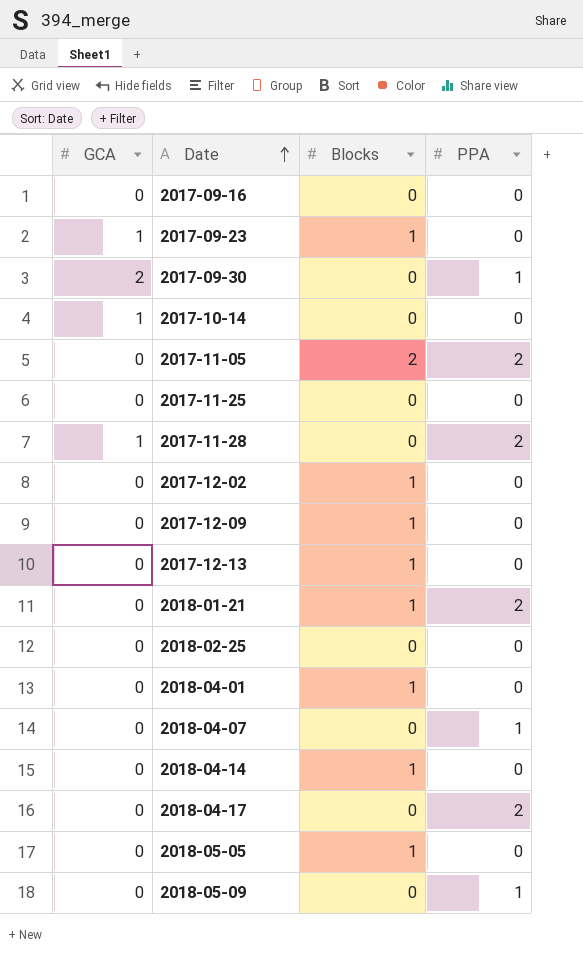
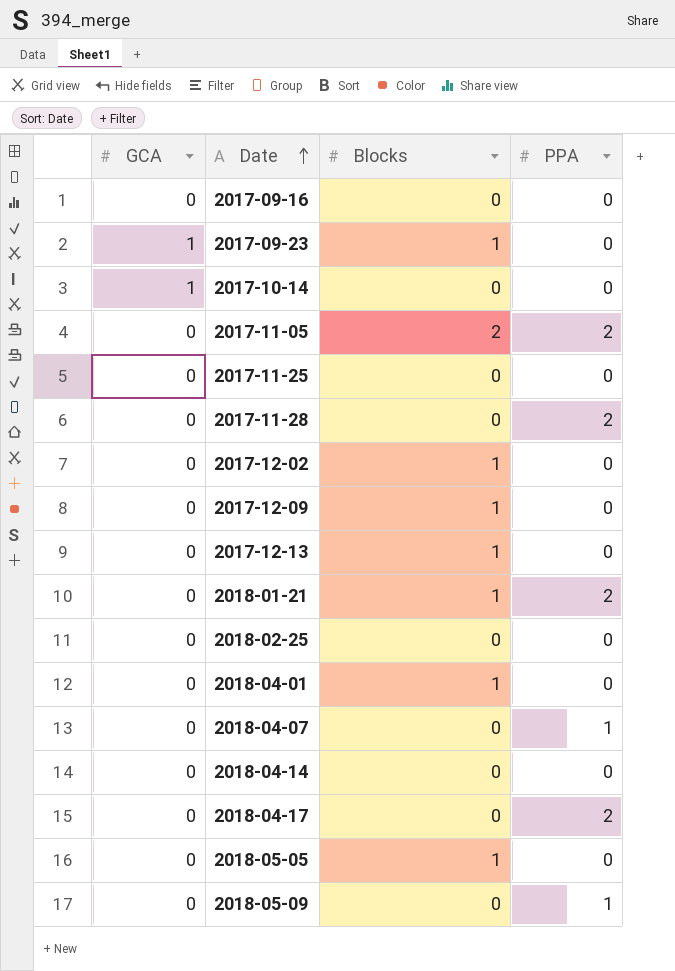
row 2017-09-30: 2 | 0 | 1 -> none
2017-11-28 | GCA: 1 -> 0
2018-04-14 | Blocks: 1 -> 0

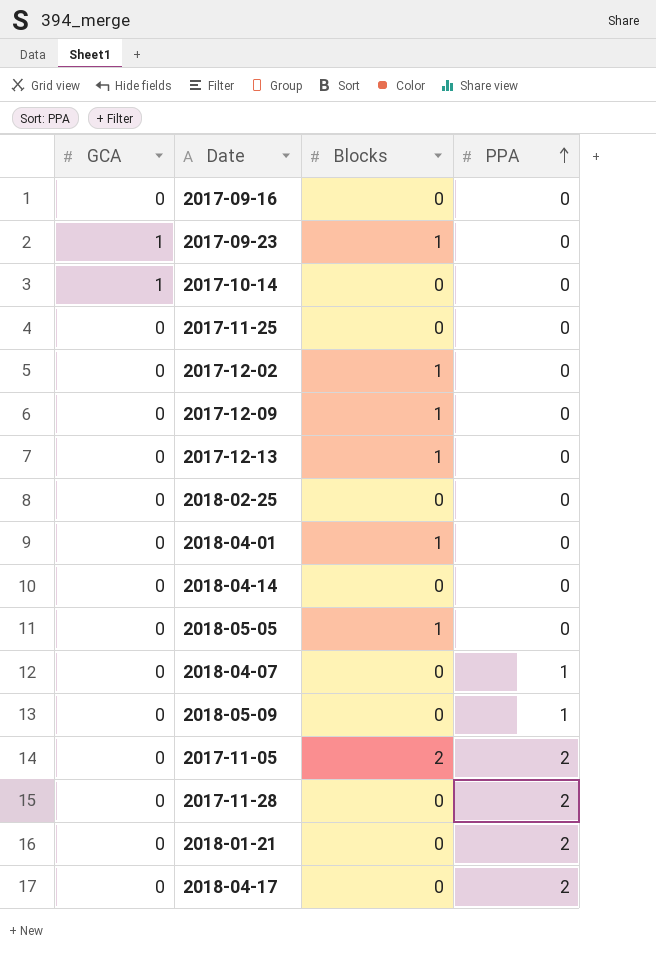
row order: Date ascending -> PPA ascending
2018-01-21 | Blocks: 1 -> 0

